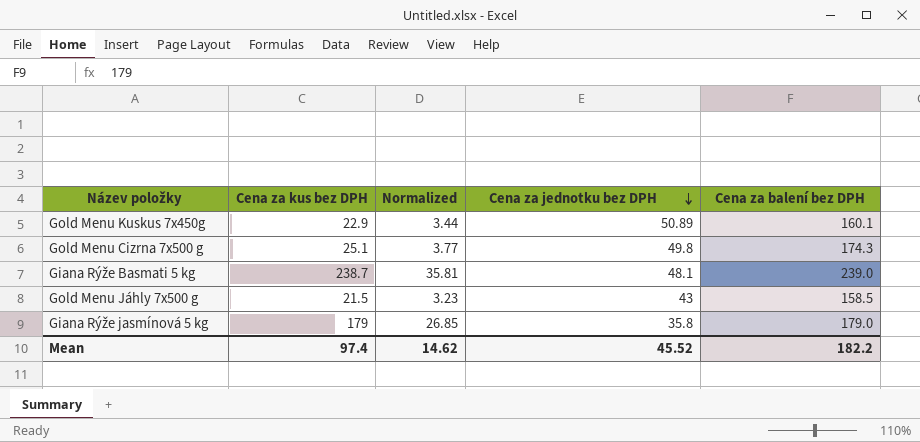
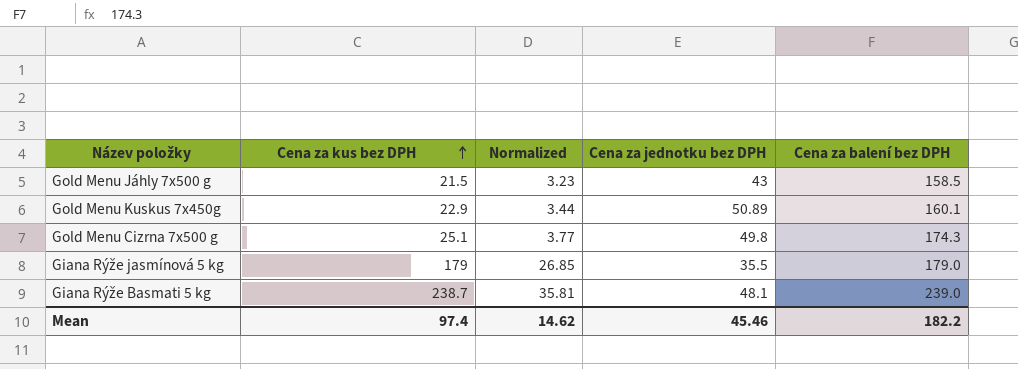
row order: Cena za jednotku bez DPH descending -> Cena za kus bez DPH ascending
Giana Rýže jasmínová 5 kg | Cena za jednotku bez DPH: 35.8 -> 35.5
Mean | Cena za jednotku bez DPH: 45.52 -> 45.46

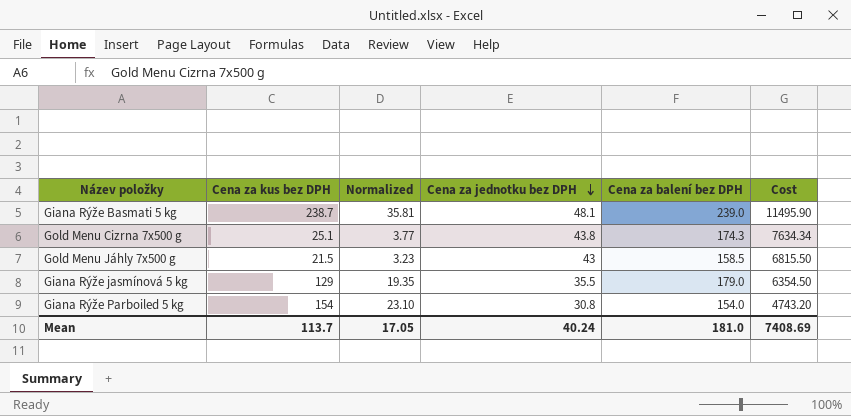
row order: Cena za kus bez DPH ascending -> Cena za jednotku bez DPH descending
column Cost | formula: none -> [Cena za jednotku bez DPH] * [Cena za balení bez DPH]
row Gold Menu Kuskus 7x450g: 22.9 | 3.44 | 50.89 | 160.1 -> none
Gold Menu Cizrna 7x500 g | Cena za jednotku bez DPH: 49.8 -> 43.8
Giana Rýže jasmínová 5 kg | Cena za kus bez DPH: 179 -> 129
Giana Rýže jasmínová 5 kg | Normalized: 26.85 -> 19.35
row Giana Rýže Parboiled 5 kg: none -> 154 | 23.10 | 30.8 | 154.0 | 4743.20
Mean | Cena za kus bez DPH: 97.4 -> 113.7
Mean | Normalized: 14.62 -> 17.05
Mean | Cena za jednotku bez DPH: 45.46 -> 40.24
Mean | Cena za balení bez DPH: 182.2 -> 181.0

